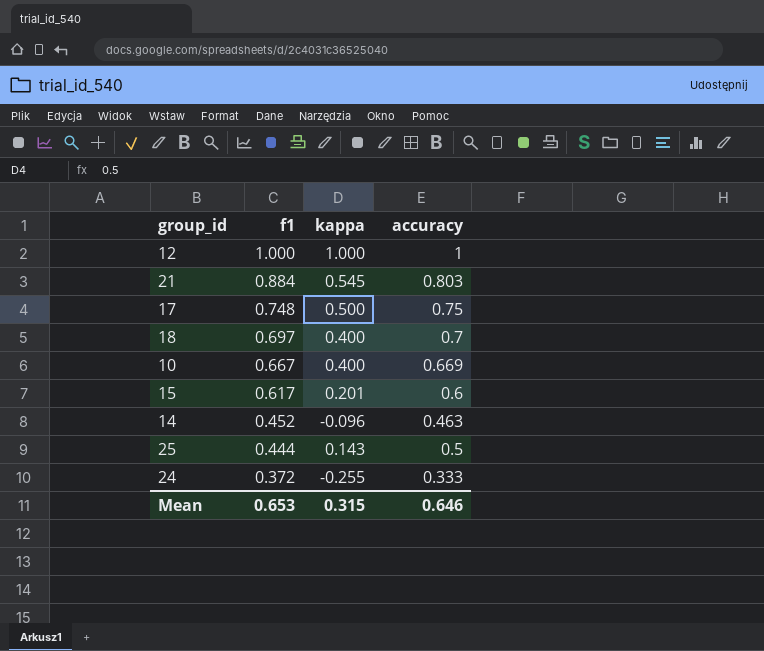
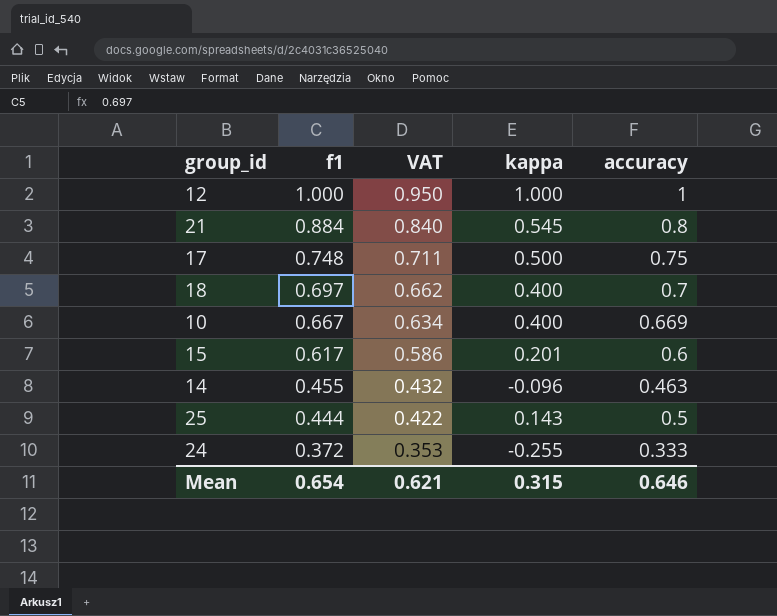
column VAT | formula: none -> [f1] * 0.95
21 | accuracy: 0.803 -> 0.8
14 | f1: 0.452 -> 0.455
Mean | f1: 0.653 -> 0.654

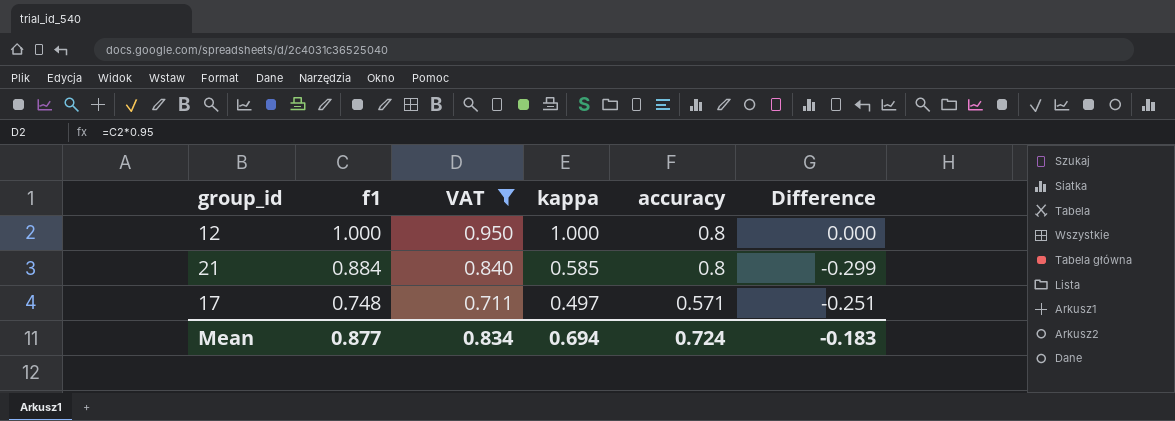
filter: none -> VAT >= 0.711
column Difference | formula: none -> [kappa] - [f1]
12 | accuracy: 1 -> 0.8
21 | kappa: 0.545 -> 0.585
17 | kappa: 0.500 -> 0.497
17 | accuracy: 0.75 -> 0.571
Mean | f1: 0.654 -> 0.877
Mean | VAT: 0.621 -> 0.834
Mean | kappa: 0.315 -> 0.694
Mean | accuracy: 0.646 -> 0.724

